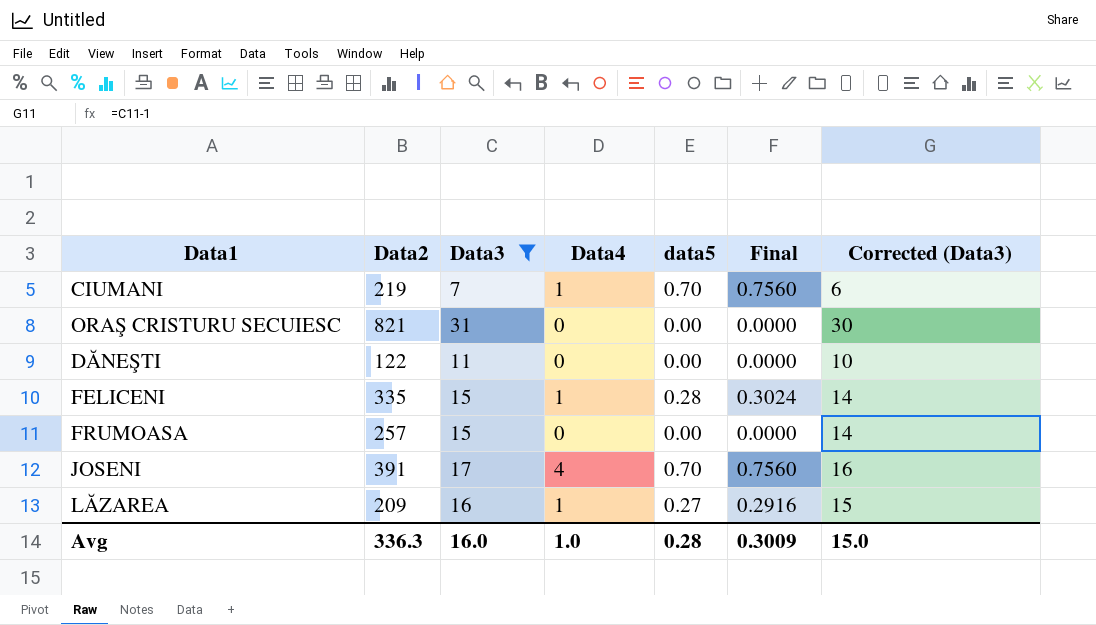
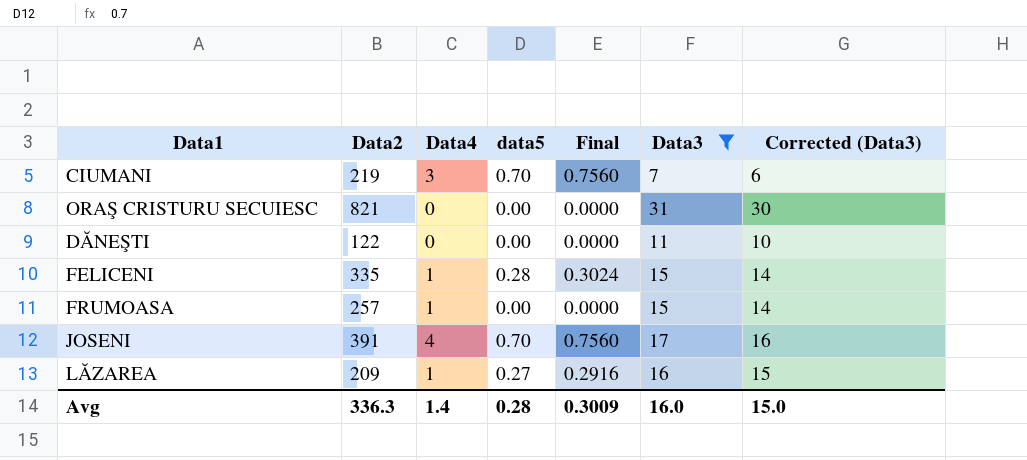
column Data3 | position: 3 -> 6
CIUMANI | Data4: 1 -> 3
FRUMOASA | Data4: 0 -> 1
Avg | Data4: 1.0 -> 1.4

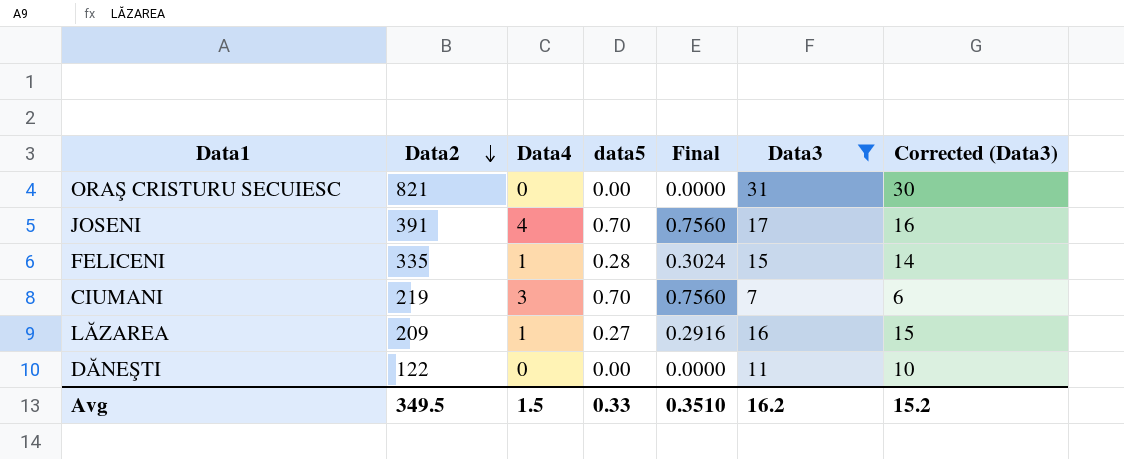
row order: none -> Data2 descending
row FRUMOASA: 257 | 1 | 0.00 | 0.0000 | 15 | 14 -> none
Avg | Data2: 336.3 -> 349.5
Avg | Data4: 1.4 -> 1.5
Avg | data5: 0.28 -> 0.33
Avg | Final: 0.3009 -> 0.3510
Avg | Data3: 16.0 -> 16.2
Avg | Corrected (Data3): 15.0 -> 15.2

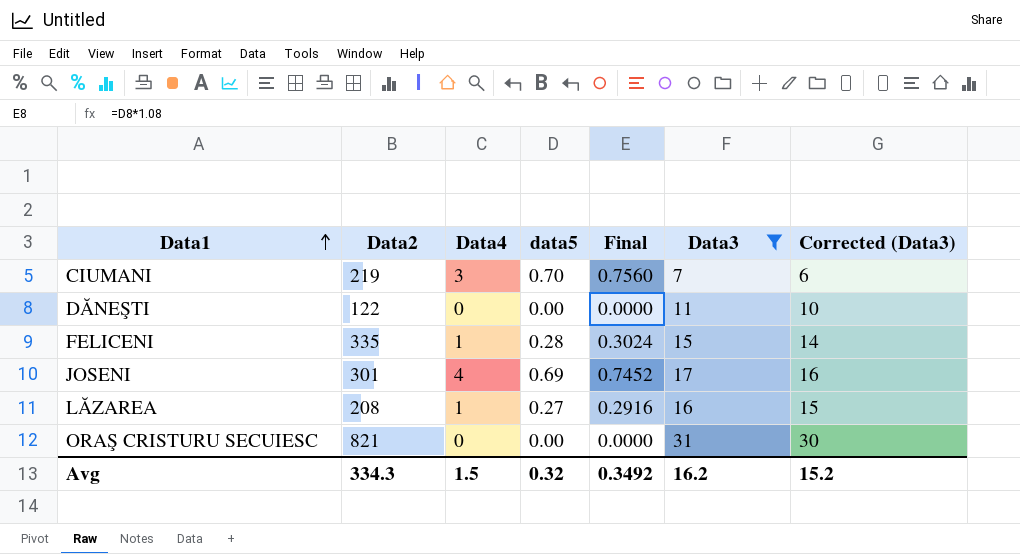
row order: Data2 descending -> Data1 ascending
JOSENI | Data2: 391 -> 301
JOSENI | data5: 0.70 -> 0.69
JOSENI | Final: 0.7560 -> 0.7452
LĂZAREA | Data2: 209 -> 208
Avg | Data2: 349.5 -> 334.3
Avg | data5: 0.33 -> 0.32
Avg | Final: 0.3510 -> 0.3492

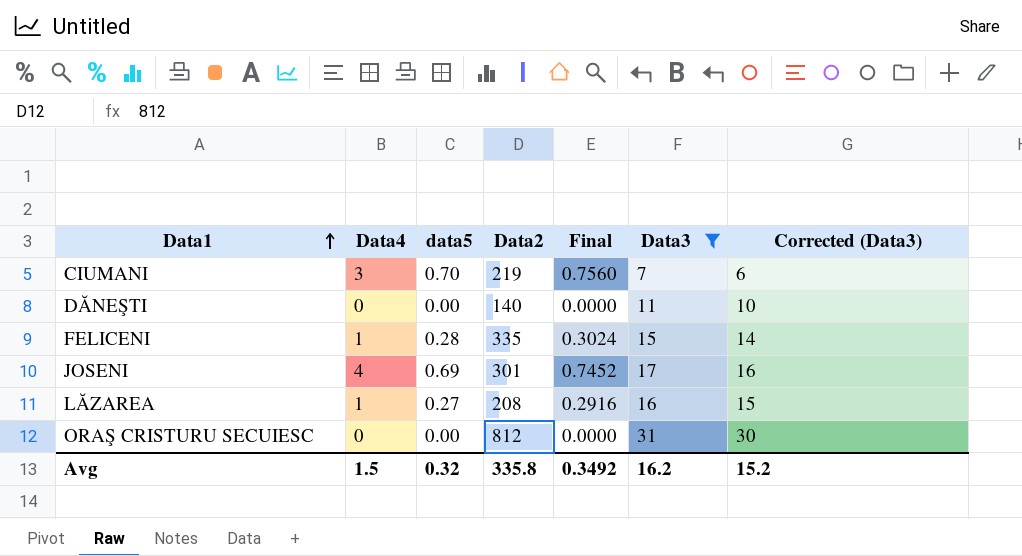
column Data2 | position: 2 -> 4
DĂNEŞTI | Data2: 122 -> 140
ORAŞ CRISTURU SECUIESC | Data2: 821 -> 812
Avg | Data2: 334.3 -> 335.8

